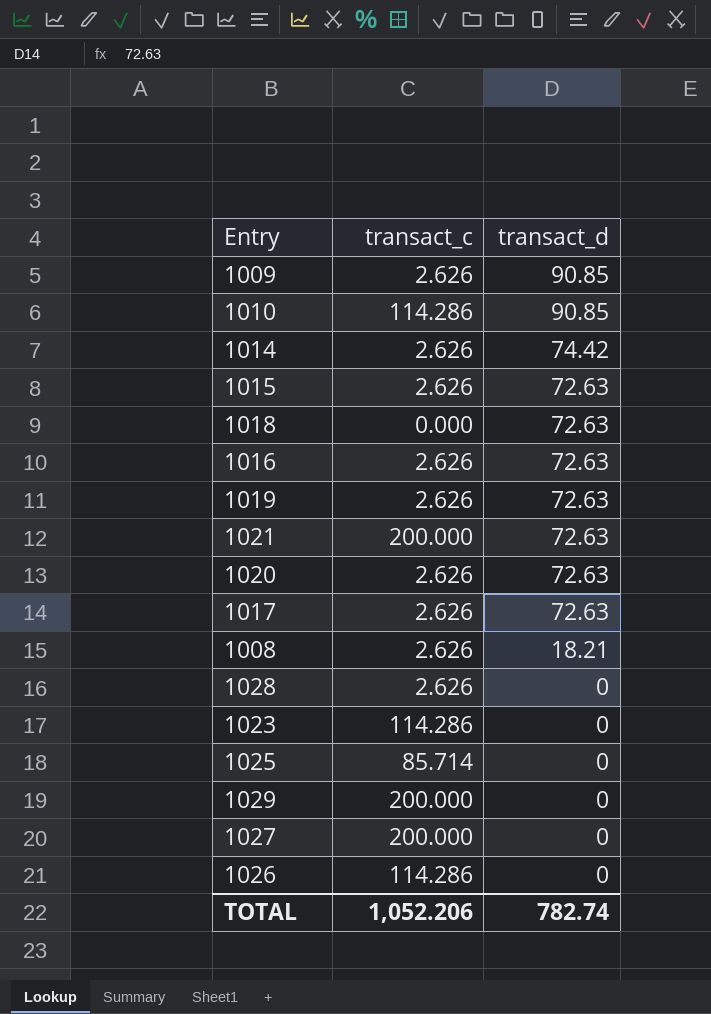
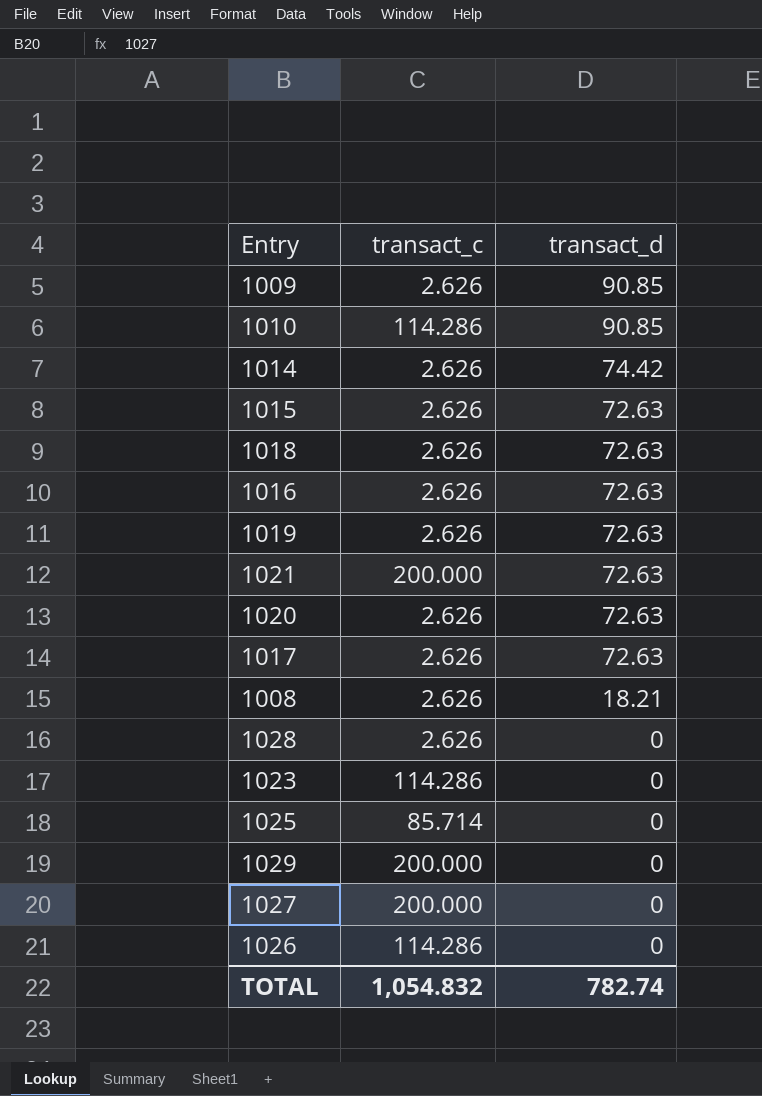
1018 | transact_c: 0.000 -> 2.626
TOTAL | transact_c: 1,052.206 -> 1,054.832

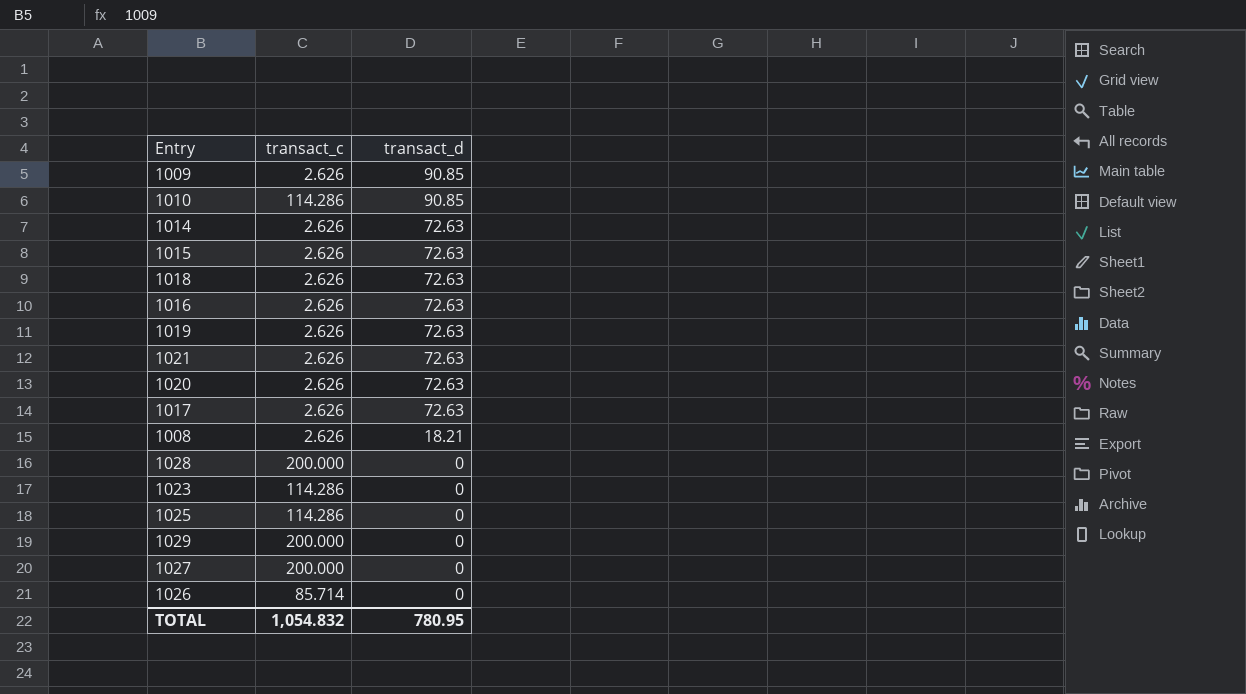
1014 | transact_d: 74.42 -> 72.63
1021 | transact_c: 200.000 -> 2.626
1028 | transact_c: 2.626 -> 200.000
1025 | transact_c: 85.714 -> 114.286
1026 | transact_c: 114.286 -> 85.714
TOTAL | transact_d: 782.74 -> 780.95

